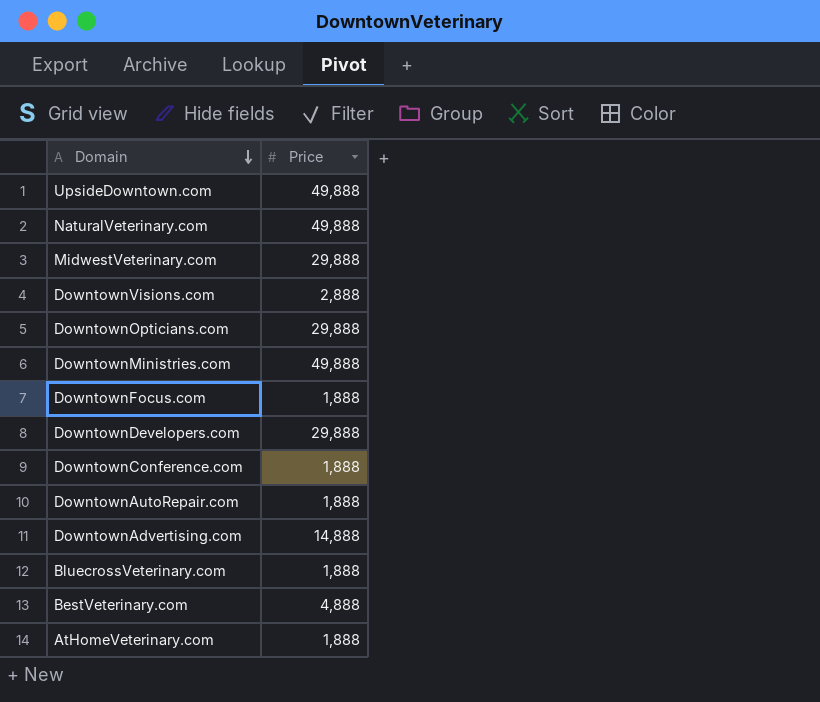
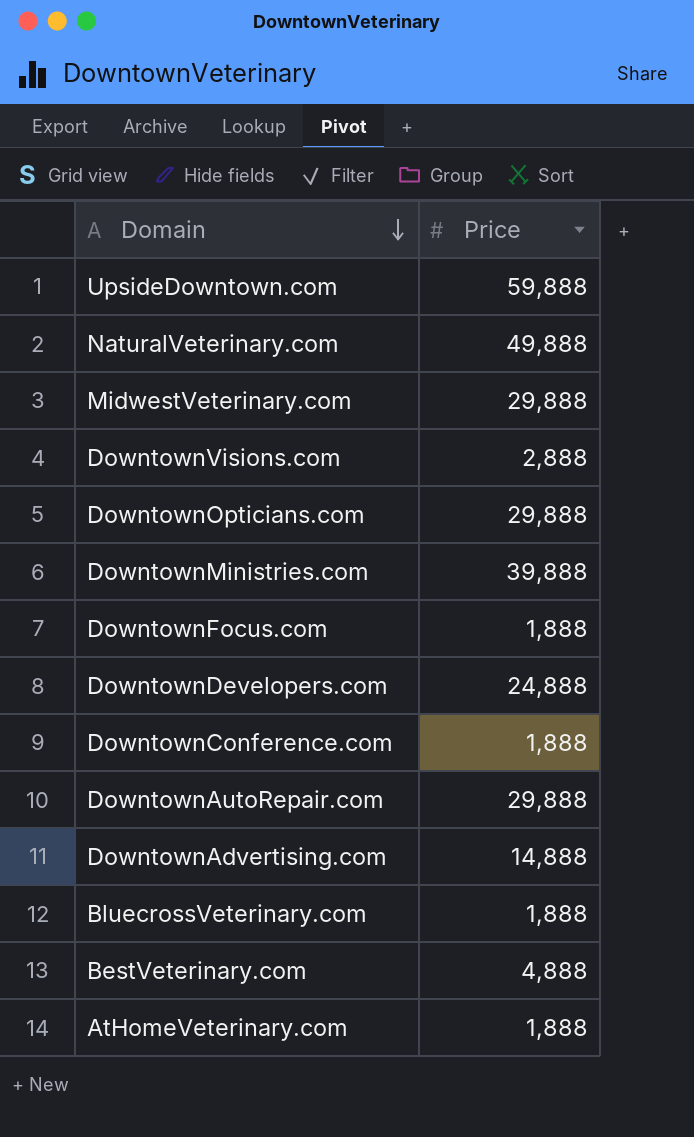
UpsideDowntown.com | Price: 49,888 -> 59,888
DowntownMinistries.com | Price: 49,888 -> 39,888
DowntownDevelopers.com | Price: 29,888 -> 24,888
DowntownAutoRepair.com | Price: 1,888 -> 29,888

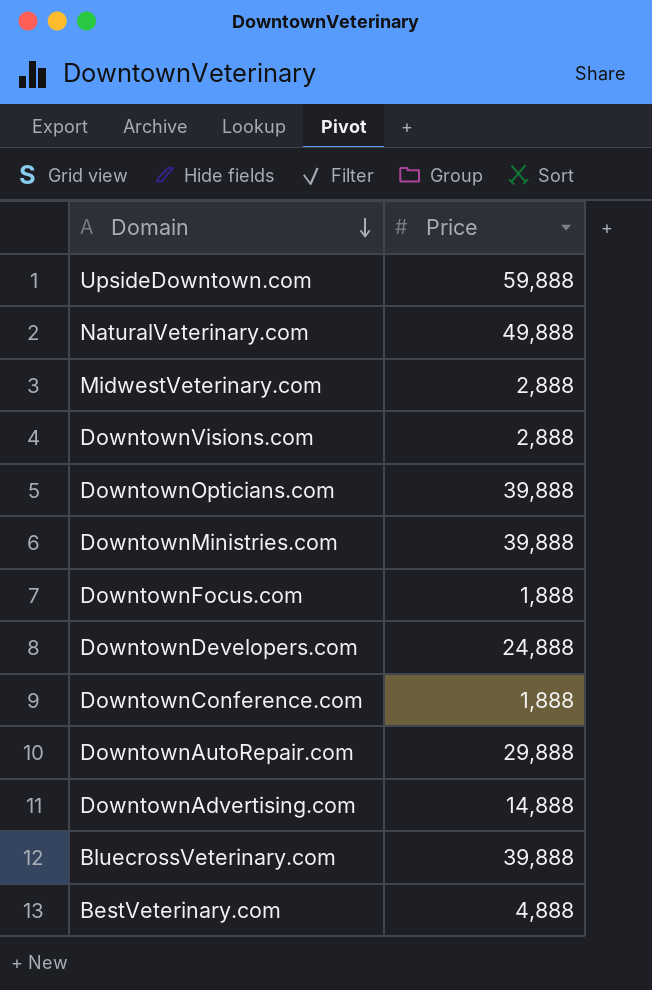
row AtHomeVeterinary.com: 1,888 -> none
MidwestVeterinary.com | Price: 29,888 -> 2,888
DowntownOpticians.com | Price: 29,888 -> 39,888
BluecrossVeterinary.com | Price: 1,888 -> 39,888

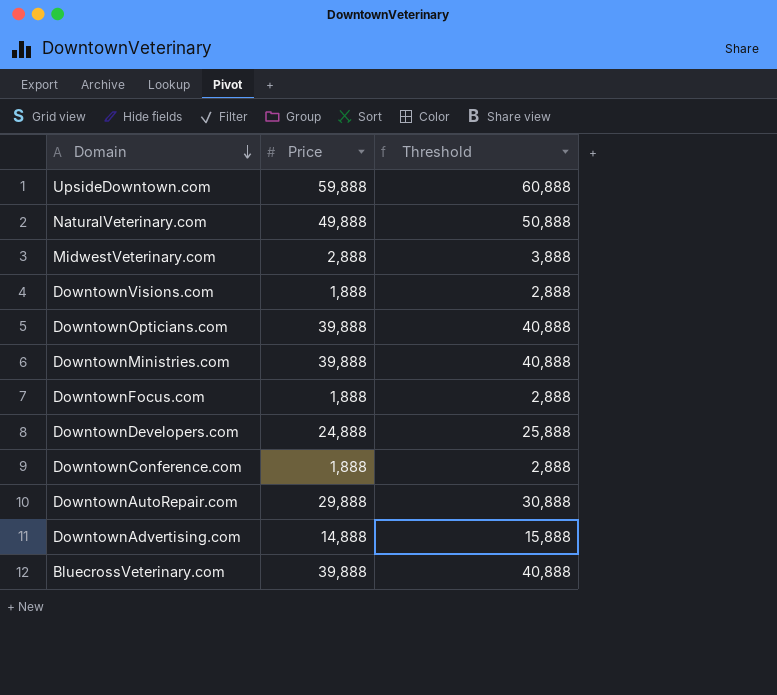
column Threshold | formula: none -> [Price] + 1000
row BestVeterinary.com: 4,888 -> none
DowntownVisions.com | Price: 2,888 -> 1,888

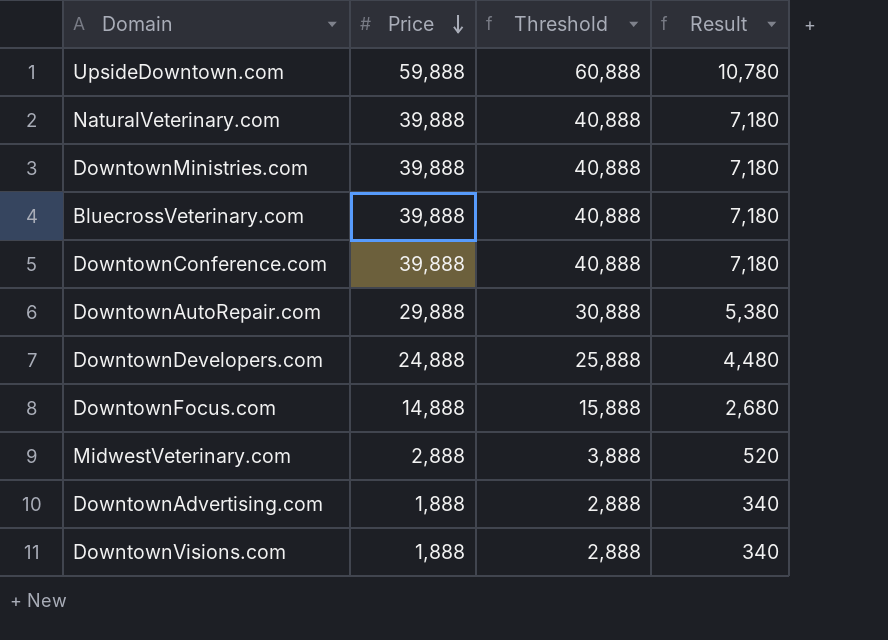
row order: Domain descending -> Price descending
column Result | formula: none -> [Price] * 0.18
row DowntownOpticians.com: 39,888 | 40,888 -> none
NaturalVeterinary.com | Price: 49,888 -> 39,888
NaturalVeterinary.com | Threshold: 50,888 -> 40,888
DowntownConference.com | Price: 1,888 -> 39,888
DowntownConference.com | Threshold: 2,888 -> 40,888
DowntownFocus.com | Price: 1,888 -> 14,888
DowntownFocus.com | Threshold: 2,888 -> 15,888
DowntownAdvertising.com | Price: 14,888 -> 1,888
DowntownAdvertising.com | Threshold: 15,888 -> 2,888

